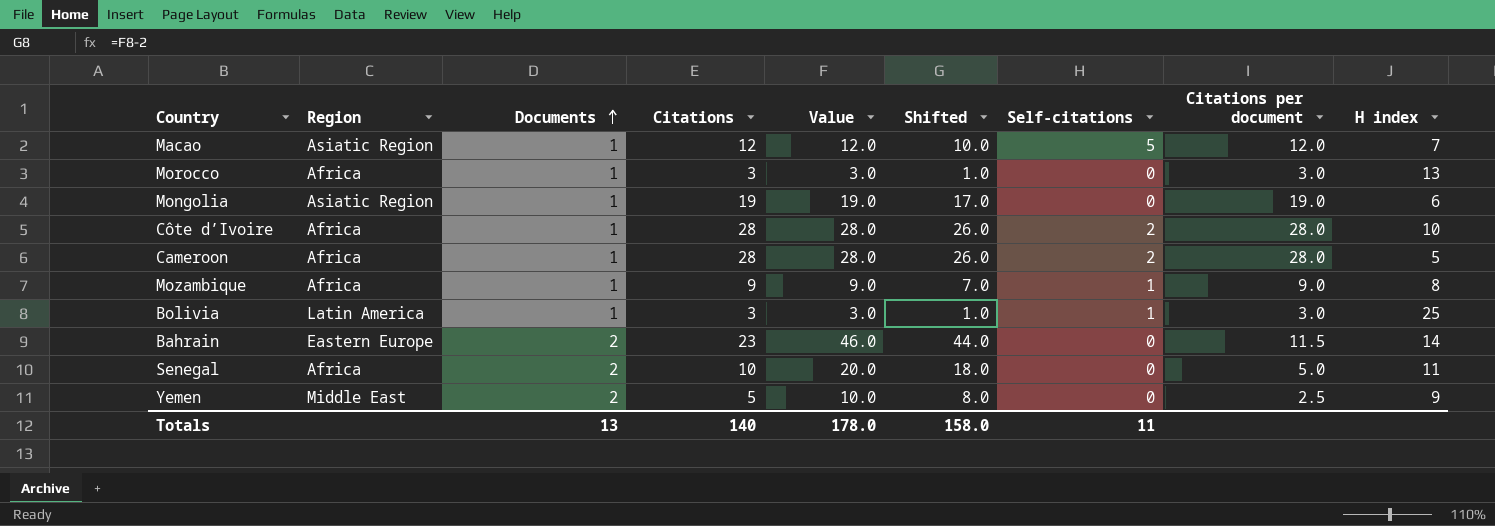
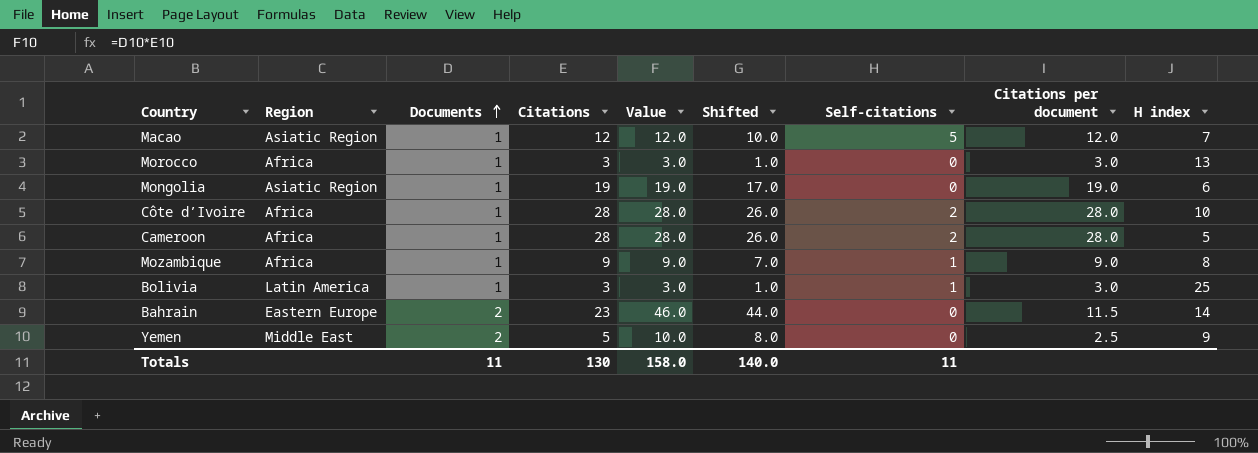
row Senegal: Africa | 2 | 10 | 20.0 | 18.0 | 0 | 5.0 | 11 -> none
Totals | Documents: 13 -> 11
Totals | Citations: 140 -> 130
Totals | Value: 178.0 -> 158.0
Totals | Shifted: 158.0 -> 140.0

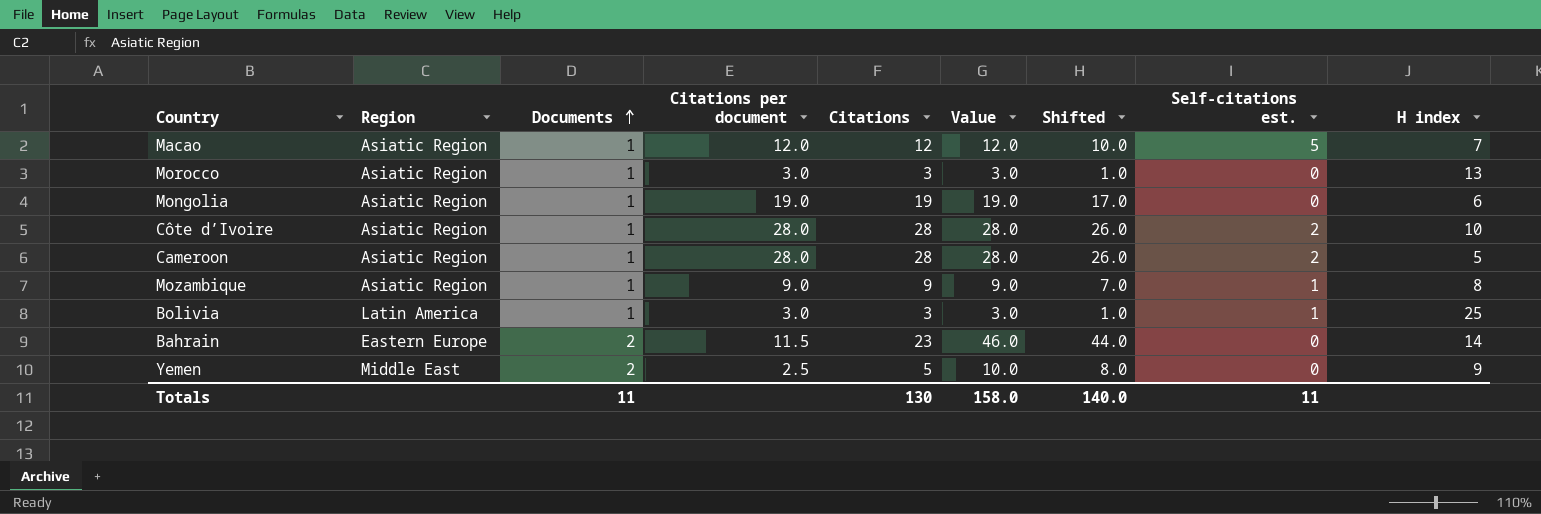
column Citations per document | position: 8 -> 4
column name: Self-citations -> Self-citations est.
Morocco | Region: Africa -> Asiatic Region
Côte d’Ivoire | Region: Africa -> Asiatic Region
Cameroon | Region: Africa -> Asiatic Region
Mozambique | Region: Africa -> Asiatic Region

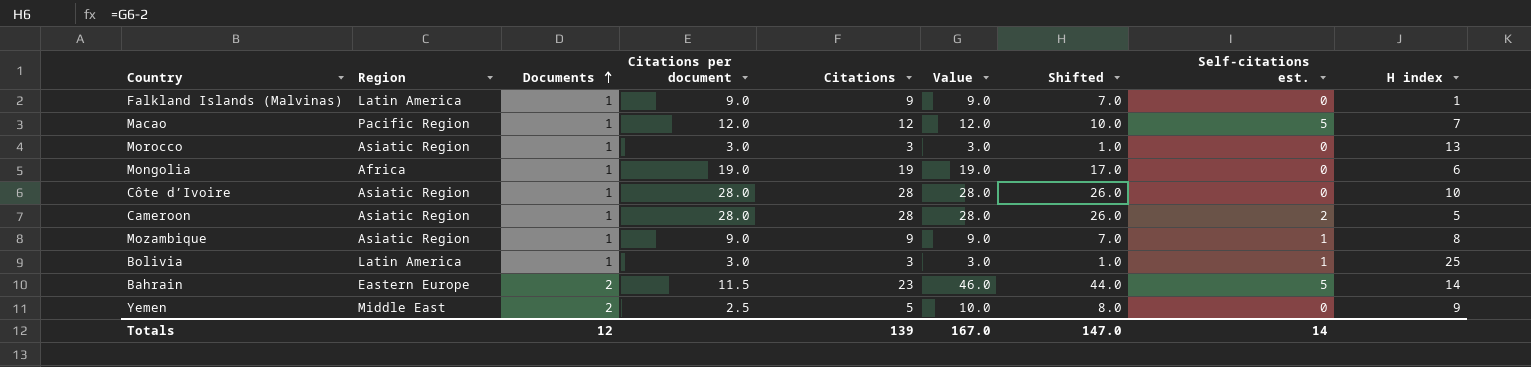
row Falkland Islands (Malvinas): none -> Latin America | 1 | 9.0 | 9 | 9.0 | 7.0 | 0 | 1
Macao | Region: Asiatic Region -> Pacific Region
Mongolia | Region: Asiatic Region -> Africa
Côte d’Ivoire | Self-citations est.: 2 -> 0
Bahrain | Self-citations est.: 0 -> 5
Totals | Documents: 11 -> 12
Totals | Citations: 130 -> 139
Totals | Value: 158.0 -> 167.0
Totals | Shifted: 140.0 -> 147.0
Totals | Self-citations est.: 11 -> 14

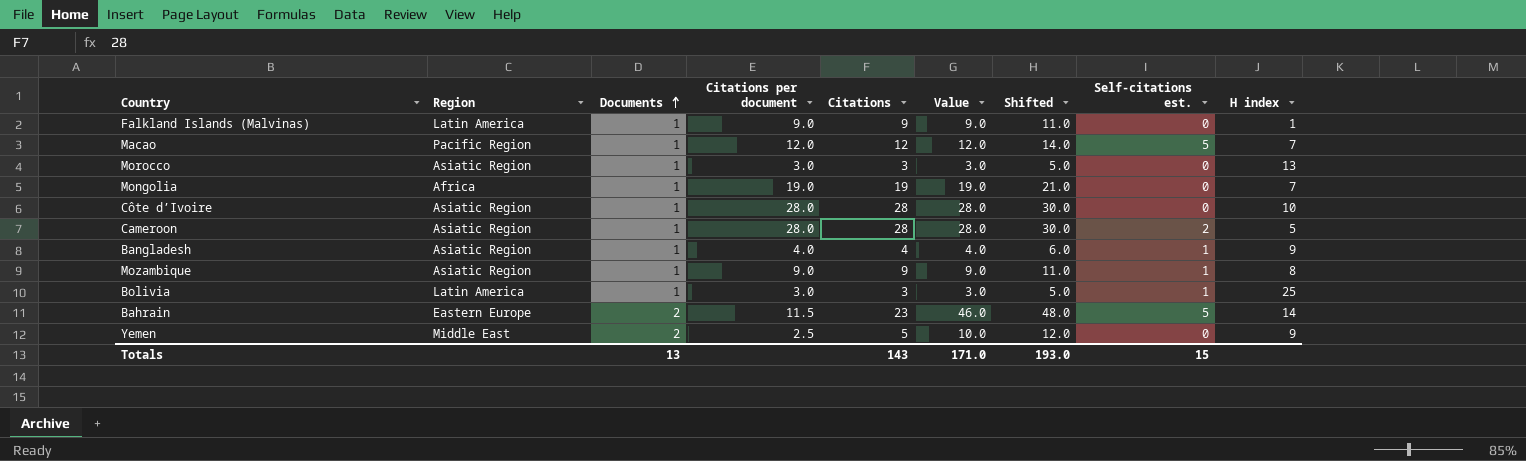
column Shifted | formula: [Value] - 2 -> [Value] + 2
Mongolia | H index: 6 -> 7
row Bangladesh: none -> Asiatic Region | 1 | 4.0 | 4 | 4.0 | 6.0 | 1 | 9
Totals | Documents: 12 -> 13
Totals | Citations: 139 -> 143
Totals | Value: 167.0 -> 171.0
Totals | Shifted: 147.0 -> 193.0
Totals | Self-citations est.: 14 -> 15

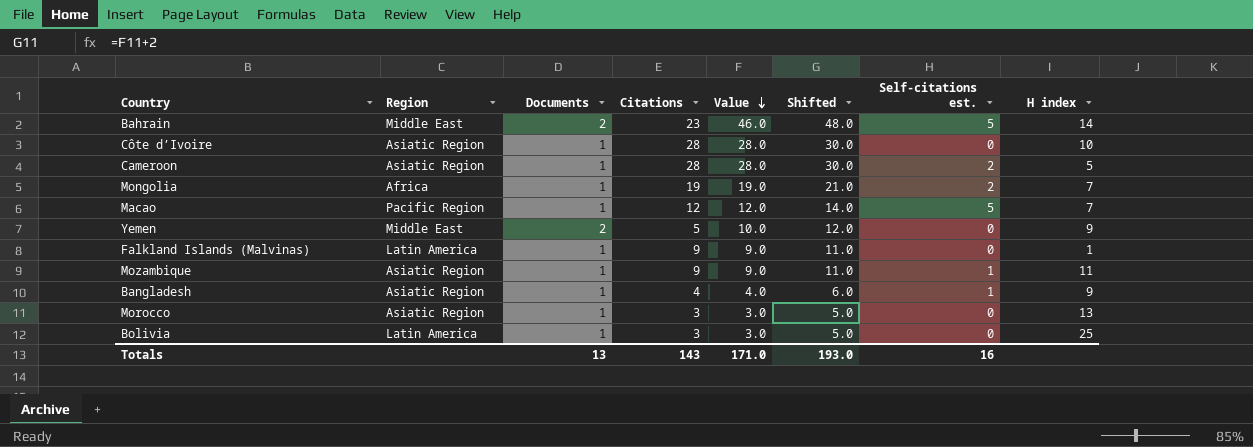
row order: Documents ascending -> Value descending
column Citations per document | formula: [Citations] / [Documents] -> none
Bahrain | Region: Eastern Europe -> Middle East
Mongolia | Self-citations est.: 0 -> 2
Mozambique | H index: 8 -> 11
Bolivia | Self-citations est.: 1 -> 0
Totals | Self-citations est.: 15 -> 16

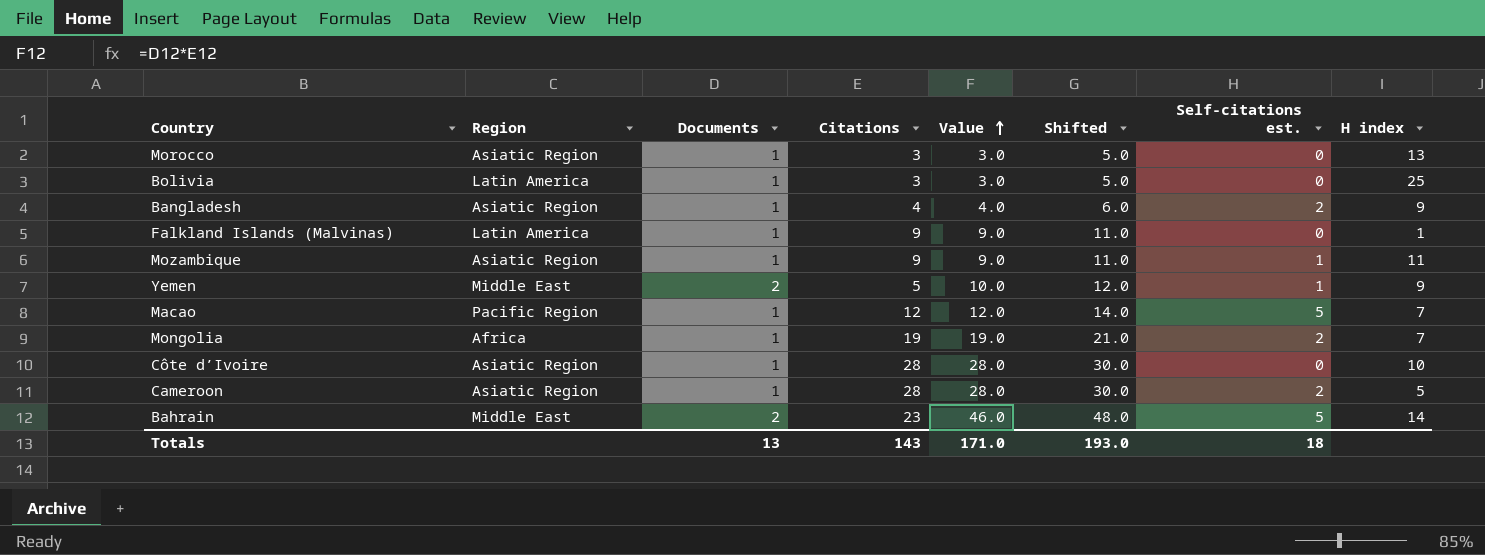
row order: Value descending -> Value ascending
Bangladesh | Self-citations est.: 1 -> 2
Yemen | Self-citations est.: 0 -> 1
Totals | Self-citations est.: 16 -> 18

